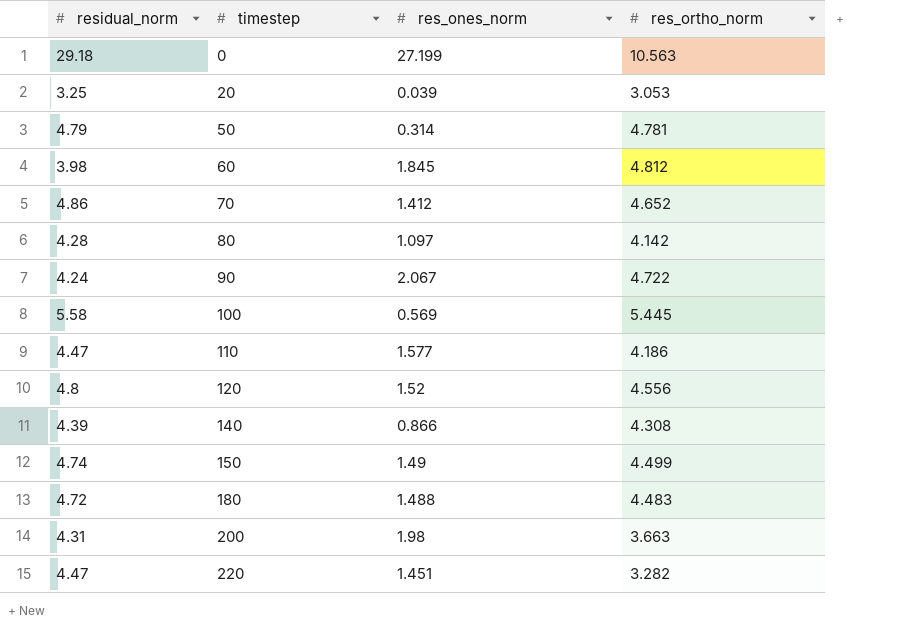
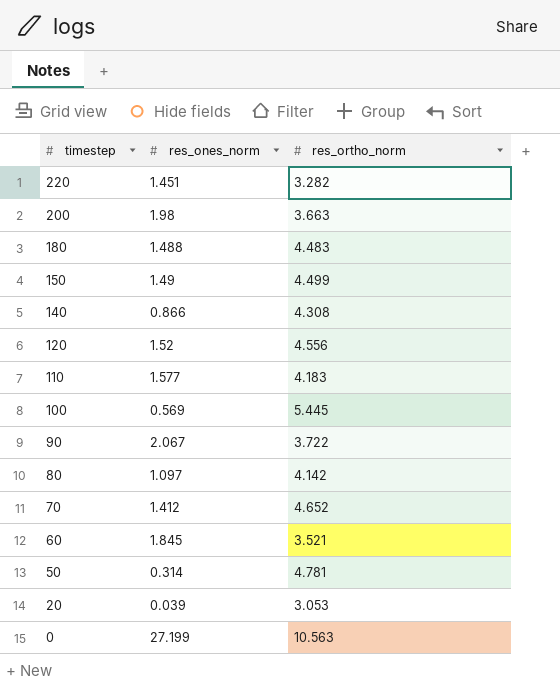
row order: timestep ascending -> timestep descending
column residual_norm | position: 1 -> none
110 | res_ortho_norm: 4.186 -> 4.183
90 | res_ortho_norm: 4.722 -> 3.722
60 | res_ortho_norm: 4.812 -> 3.521

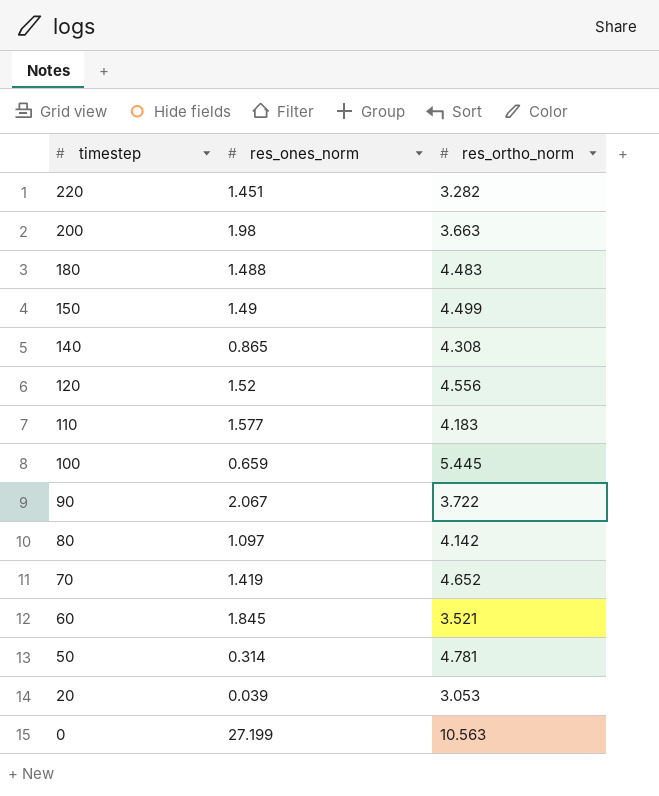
140 | res_ones_norm: 0.866 -> 0.865
100 | res_ones_norm: 0.569 -> 0.659
70 | res_ones_norm: 1.412 -> 1.419

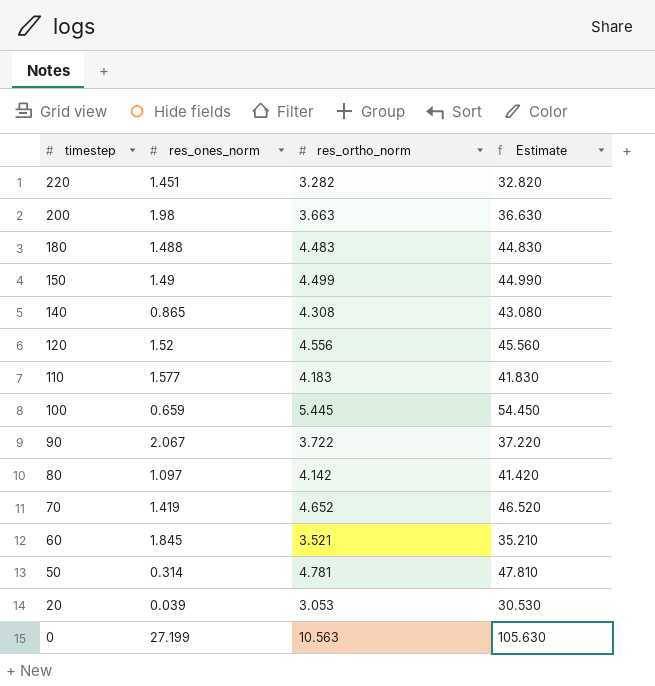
column Estimate | formula: none -> [res_ortho_norm] * 10

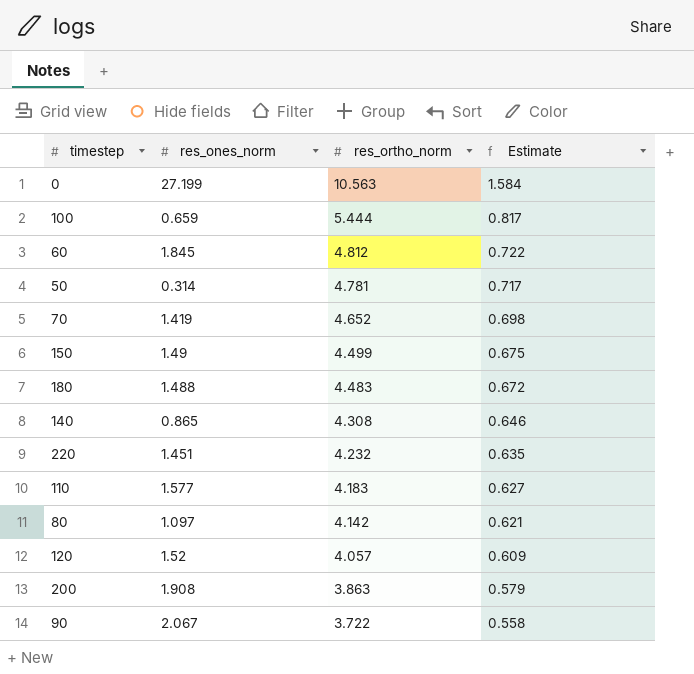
row order: timestep descending -> res_ortho_norm descending
column Estimate | formula: [res_ortho_norm] * 10 -> [res_ortho_norm] * 0.15
row 20: 0.039 | 3.053 | 30.530 -> none
100 | res_ortho_norm: 5.445 -> 5.444
60 | res_ortho_norm: 3.521 -> 4.812
220 | res_ortho_norm: 3.282 -> 4.232
120 | res_ortho_norm: 4.556 -> 4.057
200 | res_ones_norm: 1.98 -> 1.908
200 | res_ortho_norm: 3.663 -> 3.863

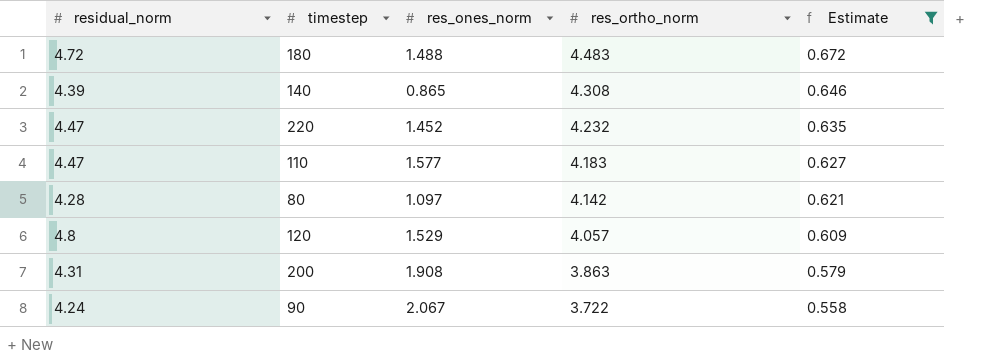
filter: none -> Estimate <= 0.672
column residual_norm | position: none -> 1
220 | res_ones_norm: 1.451 -> 1.452
120 | res_ones_norm: 1.52 -> 1.529

